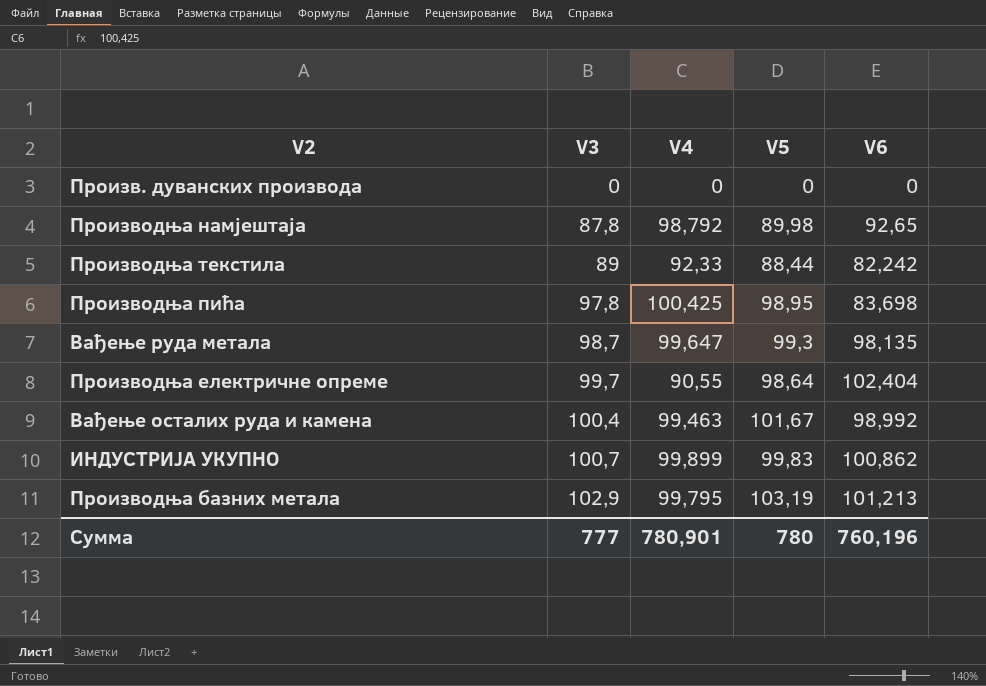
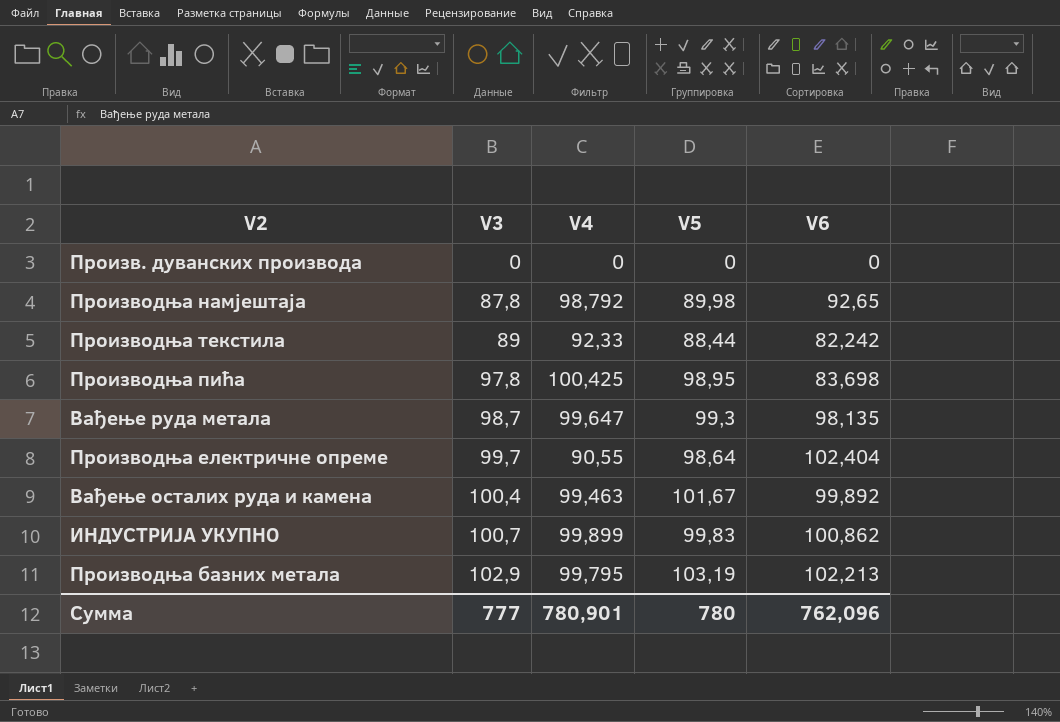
Вађење осталих руда и камена | V6: 98,992 -> 99,892
Производња базних метала | V6: 101,213 -> 102,213
Сумма | V6: 760,196 -> 762,096

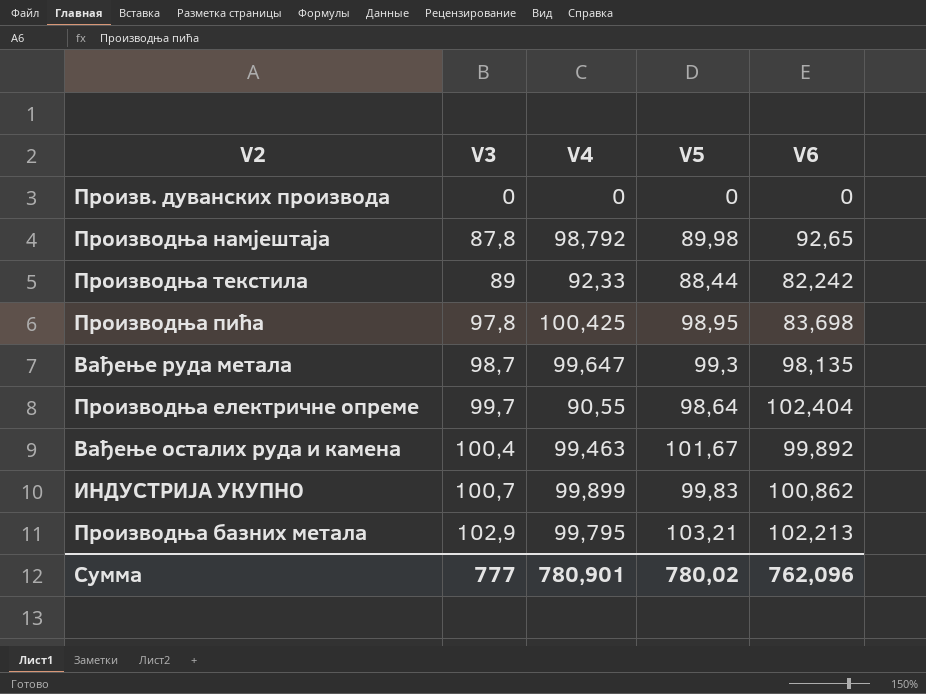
Производња базних метала | V5: 103,19 -> 103,21
Сумма | V5: 780 -> 780,02

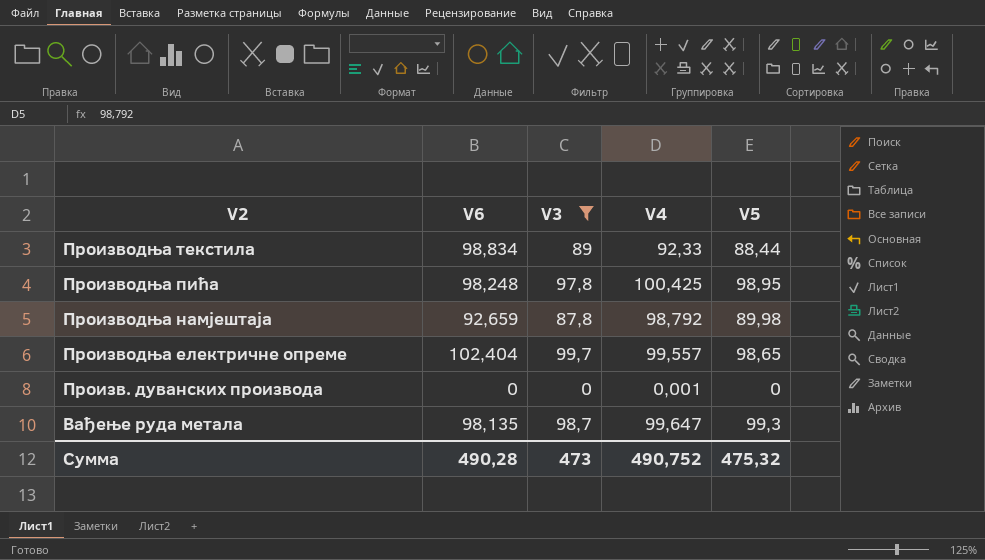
filter: none -> V3 <= 99,7
row order: V3 ascending -> V2 descending
column V6 | position: 5 -> 2
Производња текстила | V6: 82,242 -> 98,834
Производња пића | V6: 83,698 -> 98,248
Производња намјештаја | V6: 92,65 -> 92,659
Производња електричне опреме | V4: 90,55 -> 99,557
Производња електричне опреме | V5: 98,64 -> 98,65
Произв. дуванских производа | V4: 0 -> 0,001
Сумма | V6: 762,096 -> 490,28
Сумма | V3: 777 -> 473
Сумма | V4: 780,901 -> 490,752
Сумма | V5: 780,02 -> 475,32

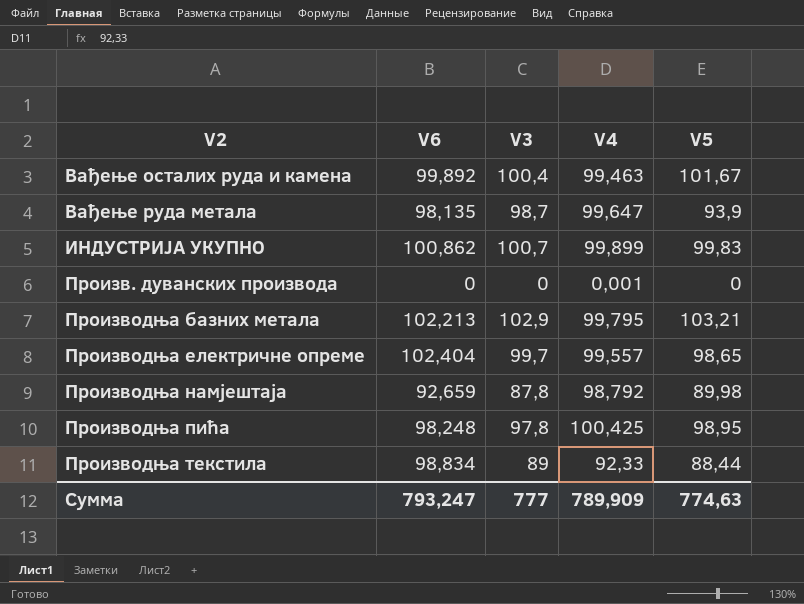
filter: V3 <= 99,7 -> none
row order: V2 descending -> V2 ascending
Вађење руда метала | V5: 99,3 -> 93,9
Сумма | V6: 490,28 -> 793,247
Сумма | V3: 473 -> 777
Сумма | V4: 490,752 -> 789,909
Сумма | V5: 475,32 -> 774,63

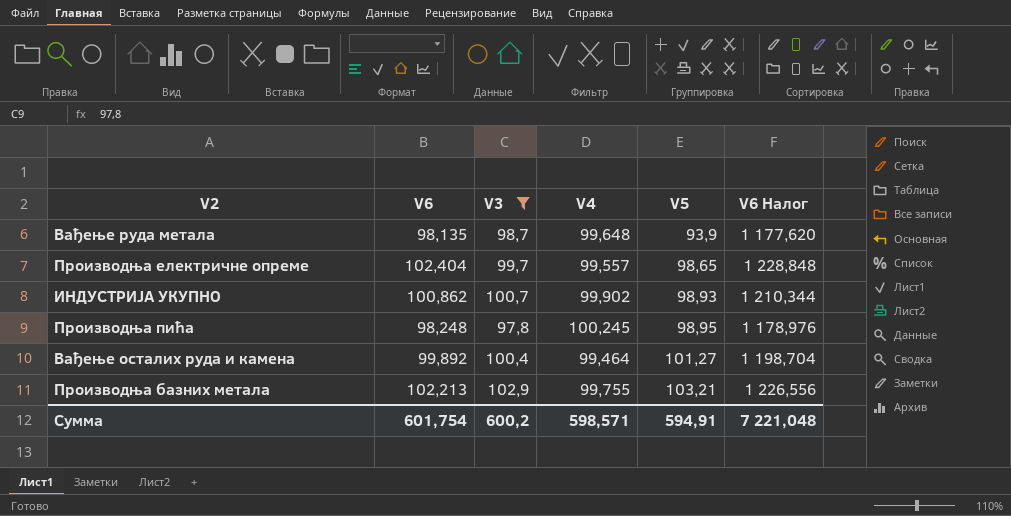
filter: none -> V3 >= 97,8
row order: V2 ascending -> V5 ascending
column V6 Налог | formula: none -> [V6] * 12
Вађење руда метала | V4: 99,647 -> 99,648
ИНДУСТРИЈА УКУПНО | V4: 99,899 -> 99,902
ИНДУСТРИЈА УКУПНО | V5: 99,83 -> 98,93
Производња пића | V4: 100,425 -> 100,245
Вађење осталих руда и камена | V4: 99,463 -> 99,464
Вађење осталих руда и камена | V5: 101,67 -> 101,27
Производња базних метала | V4: 99,795 -> 99,755
Сумма | V6: 793,247 -> 601,754
Сумма | V3: 777 -> 600,2
Сумма | V4: 789,909 -> 598,571
Сумма | V5: 774,63 -> 594,91

